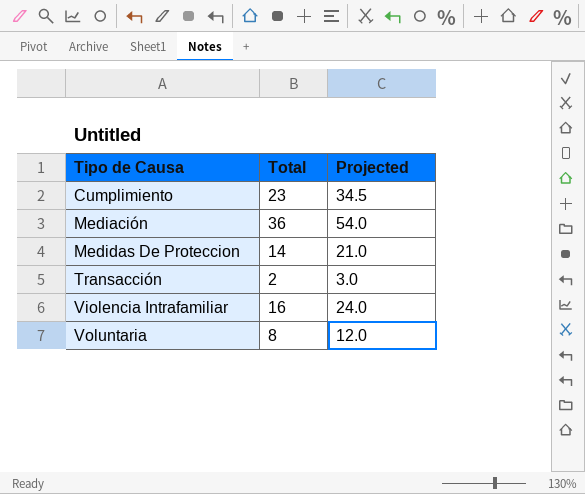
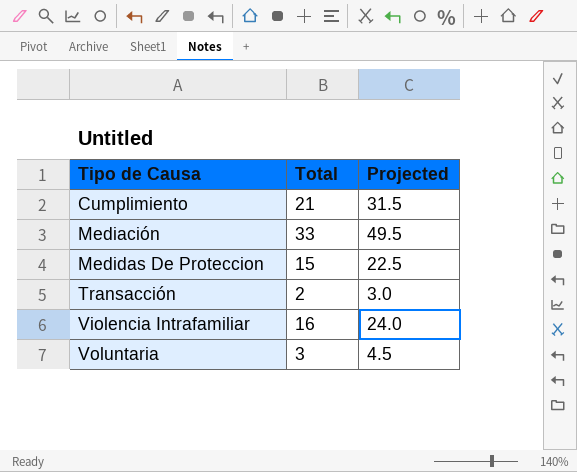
Cumplimiento | Total: 23 -> 21
Cumplimiento | Projected: 34.5 -> 31.5
Mediación | Total: 36 -> 33
Mediación | Projected: 54.0 -> 49.5
Medidas De Proteccion | Total: 14 -> 15
Medidas De Proteccion | Projected: 21.0 -> 22.5
Voluntaria | Total: 8 -> 3
Voluntaria | Projected: 12.0 -> 4.5

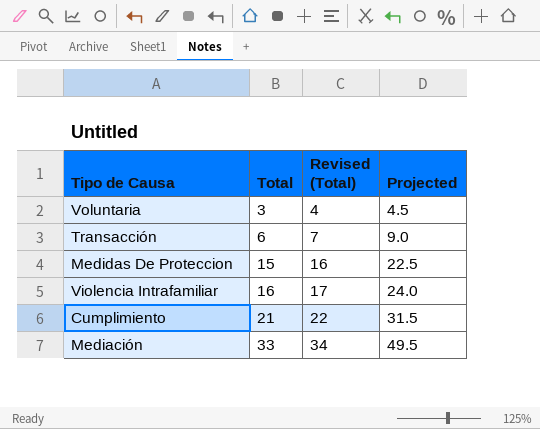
row order: Tipo de Causa ascending -> Total ascending
column Revised (Total) | formula: none -> [Total] + 1
Transacción | Total: 2 -> 6
Transacción | Projected: 3.0 -> 9.0

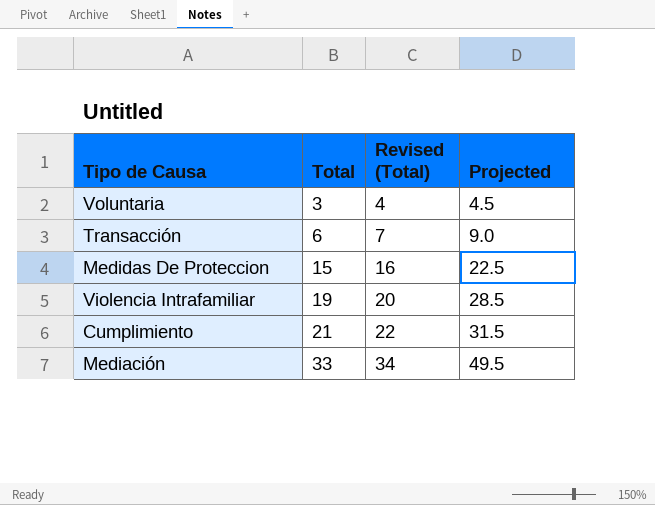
Violencia Intrafamiliar | Total: 16 -> 19
Violencia Intrafamiliar | Revised (Total): 17 -> 20
Violencia Intrafamiliar | Projected: 24.0 -> 28.5

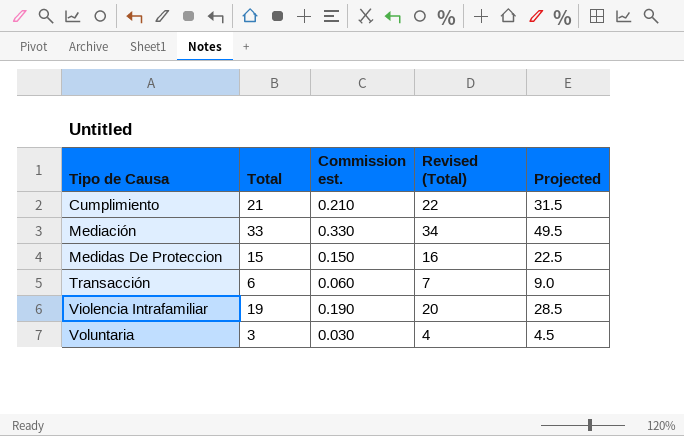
row order: Total ascending -> Tipo de Causa ascending
column Commission est. | formula: none -> [Total] * 0.01

